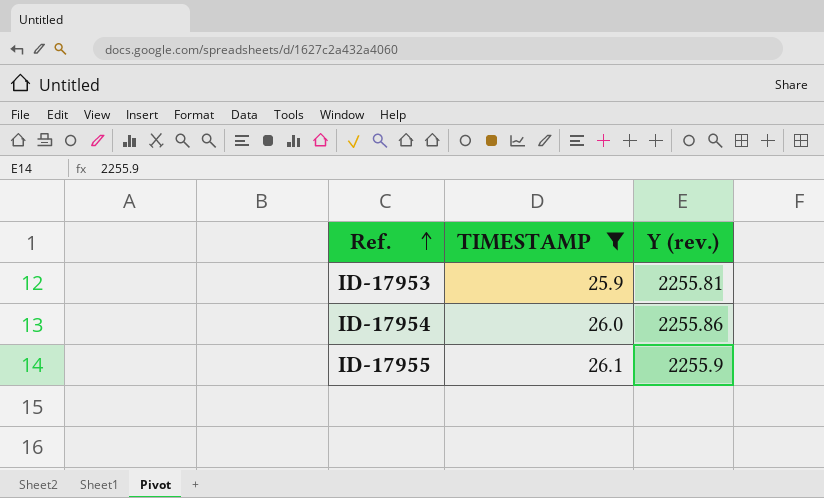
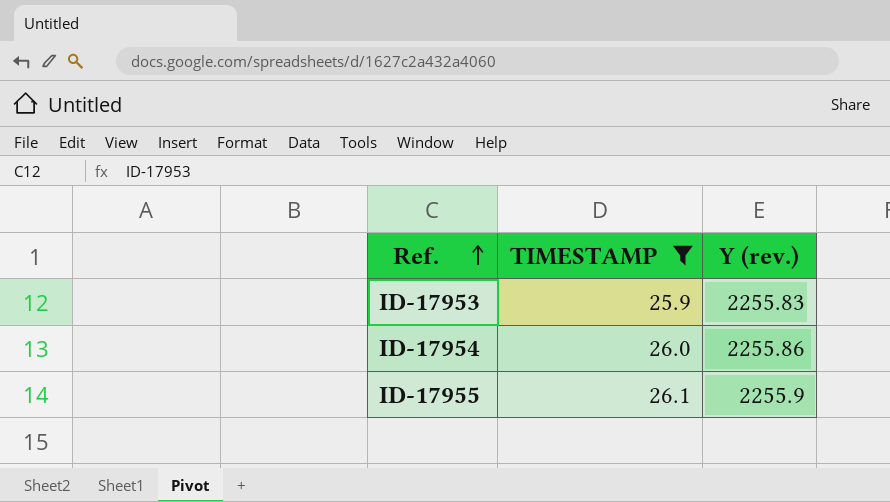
ID-17953 | Y (rev.): 2255.81 -> 2255.83

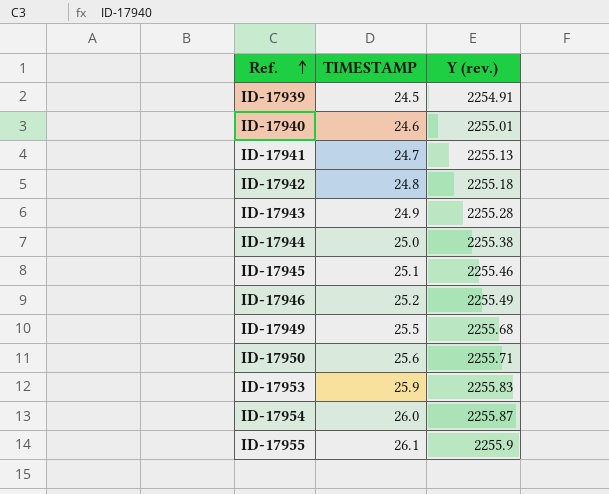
filter: TIMESTAMP >= 25.9 -> none
ID-17954 | Y (rev.): 2255.86 -> 2255.87

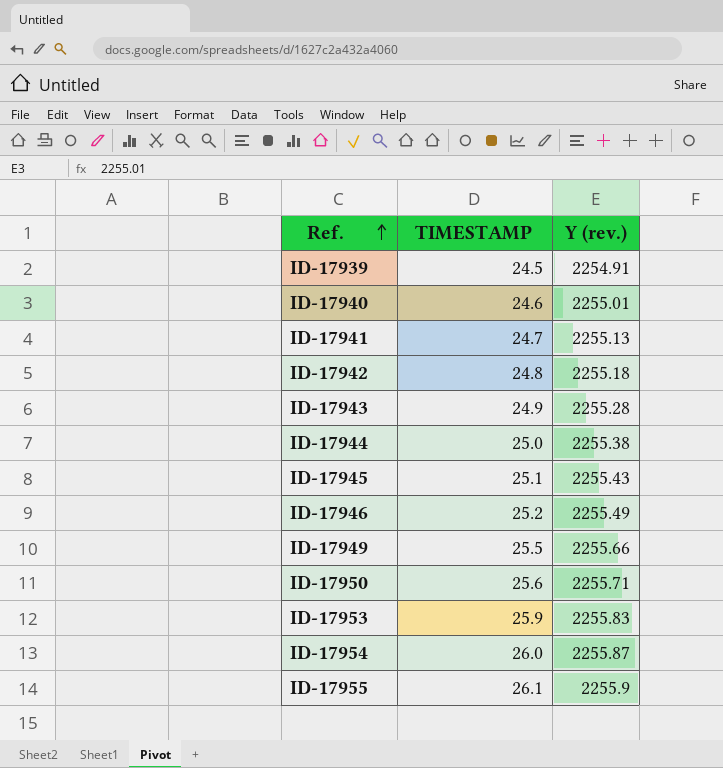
ID-17945 | Y (rev.): 2255.46 -> 2255.43
ID-17949 | Y (rev.): 2255.68 -> 2255.66

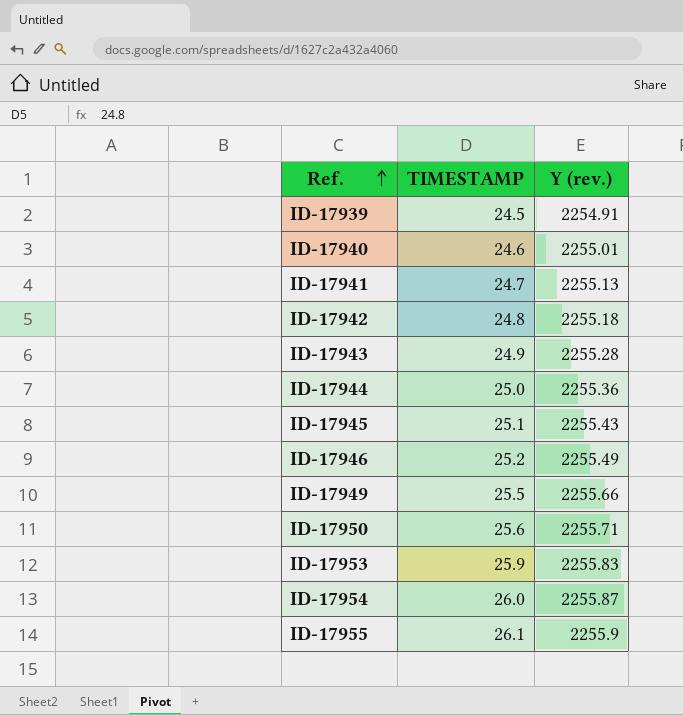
ID-17944 | Y (rev.): 2255.38 -> 2255.36

